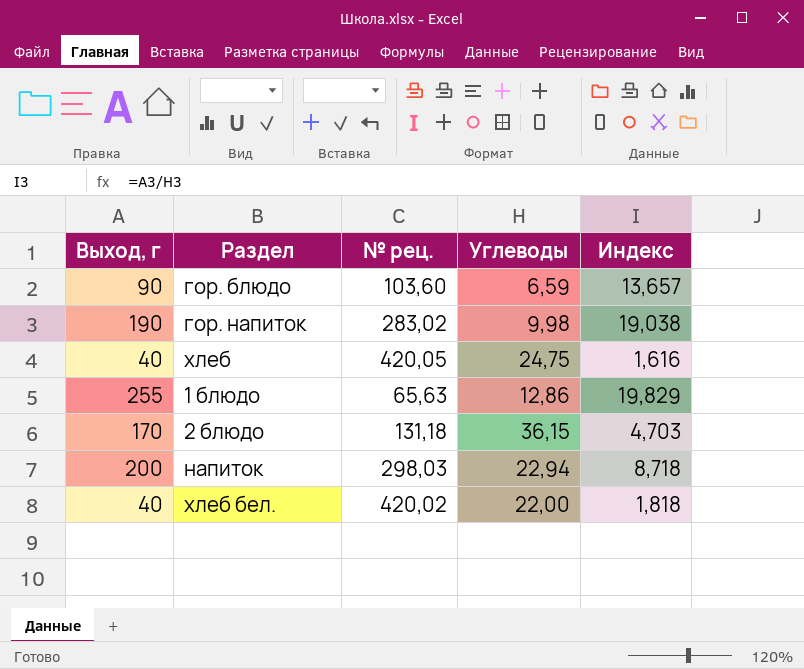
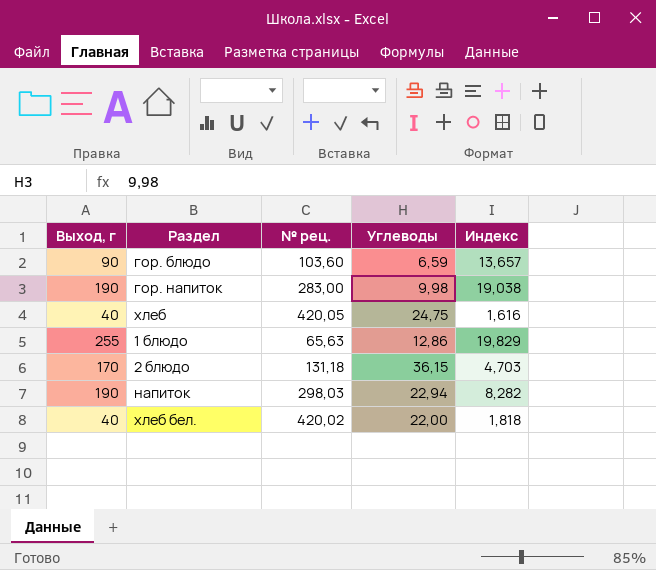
гор. напиток | № рец.: 283,02 -> 283,00
напиток | Выход, г: 200 -> 190
напиток | Индекс: 8,718 -> 8,282

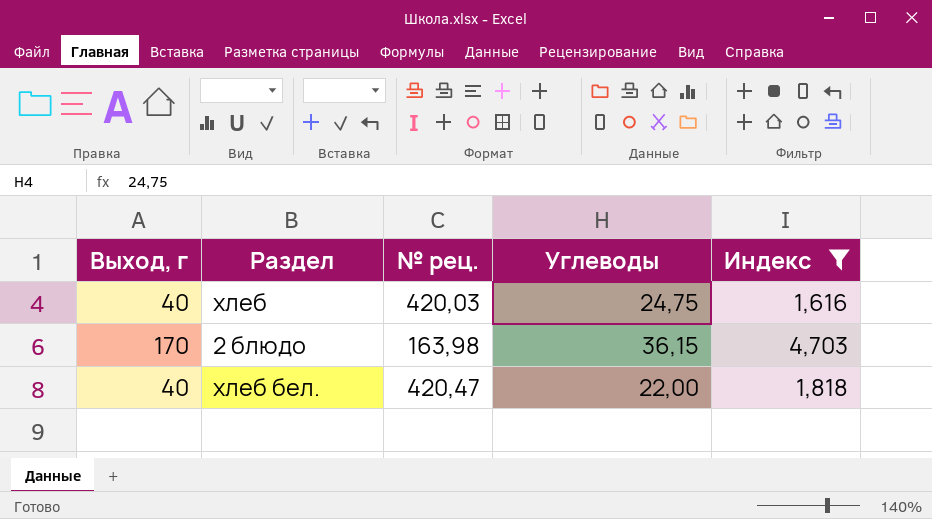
filter: none -> Индекс <= 4,703
хлеб | № рец.: 420,05 -> 420,03
2 блюдо | № рец.: 131,18 -> 163,98
хлеб бел. | № рец.: 420,02 -> 420,47

